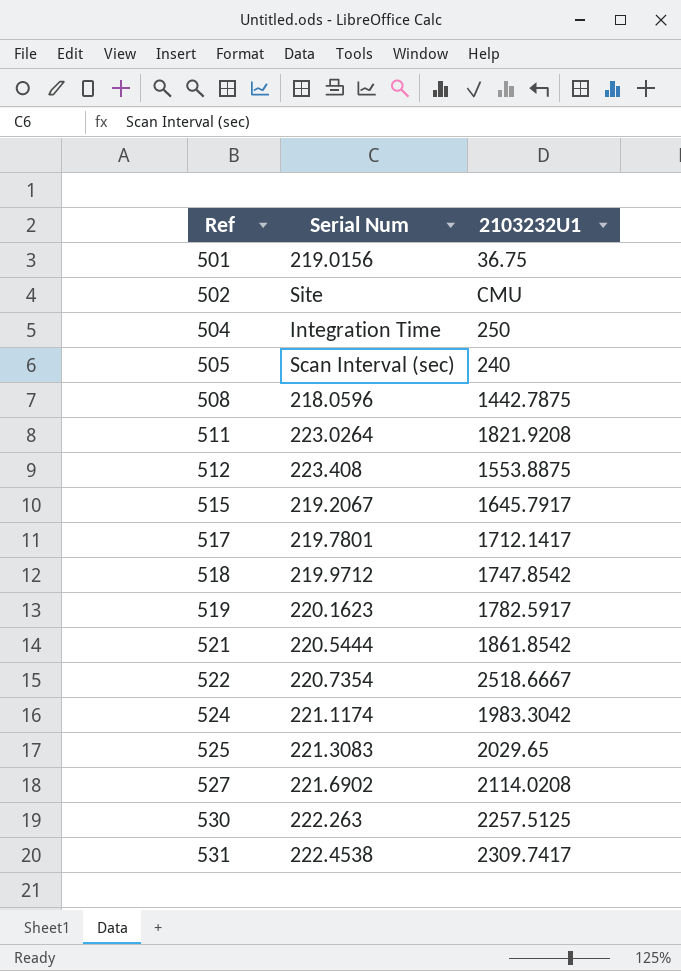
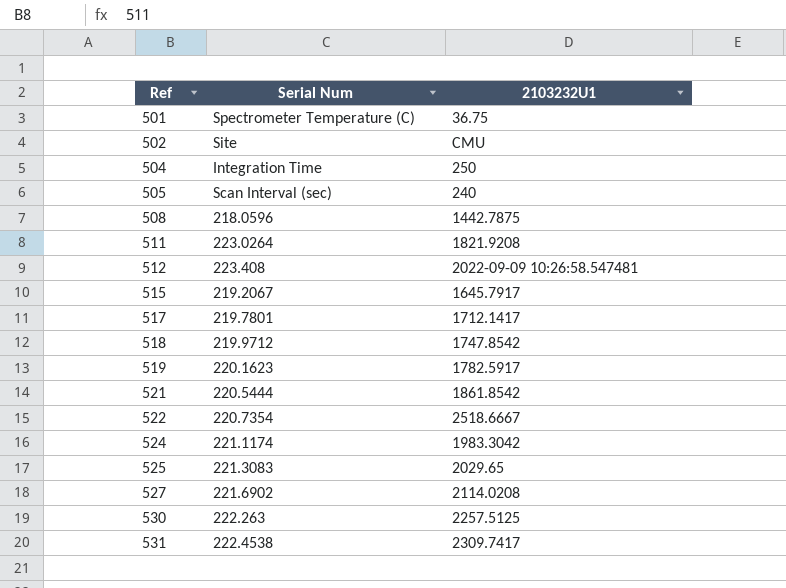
501 | Serial Num: 219.0156 -> Spectrometer Temperature (C)
512 | 2103232U1: 1553.8875 -> 2022-09-09 10:26:58.547481

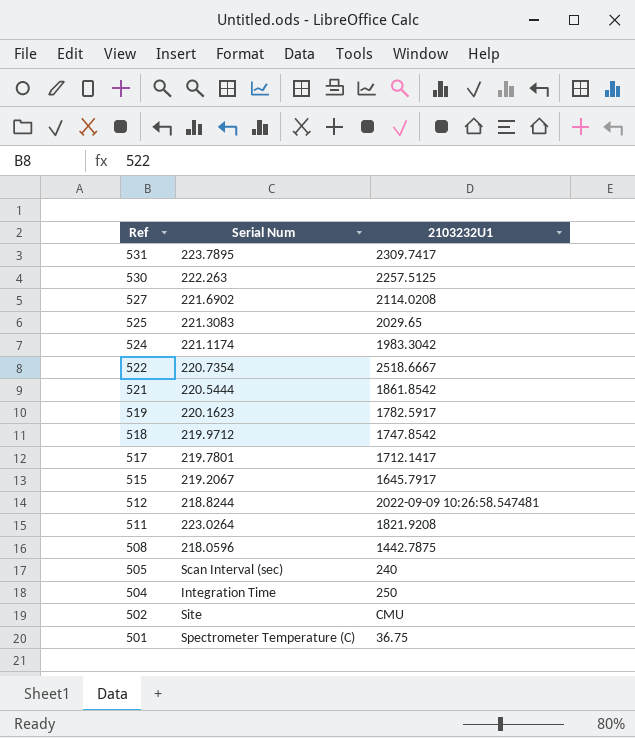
row order: Ref ascending -> Ref descending
531 | Serial Num: 222.4538 -> 223.7895
512 | Serial Num: 223.408 -> 218.8244

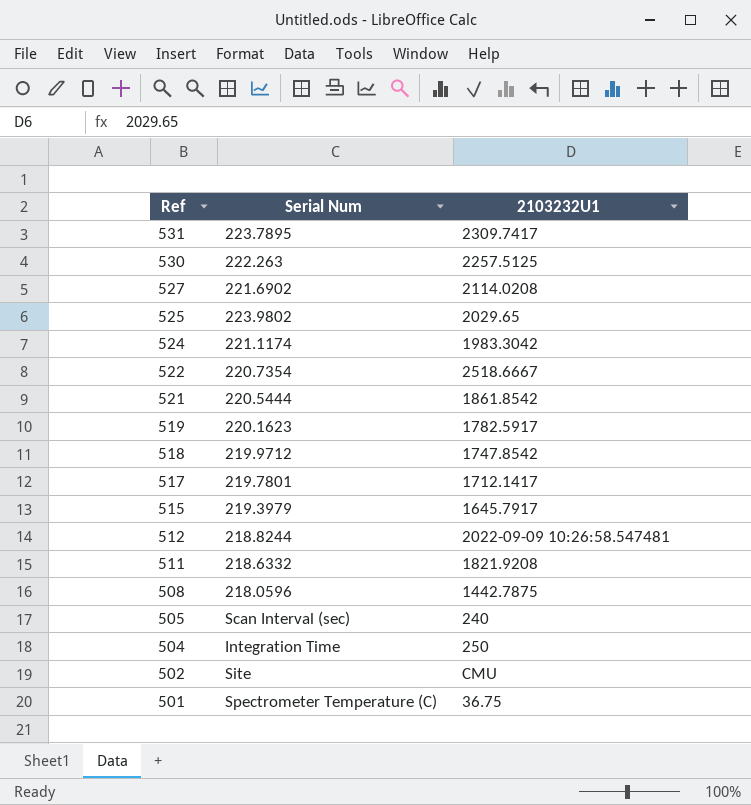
525 | Serial Num: 221.3083 -> 223.9802
515 | Serial Num: 219.2067 -> 219.3979
511 | Serial Num: 223.0264 -> 218.6332

